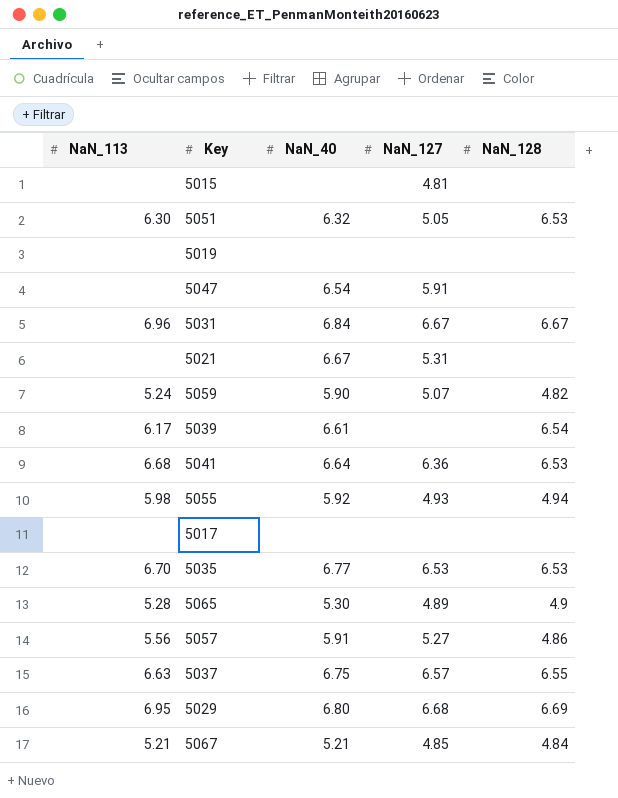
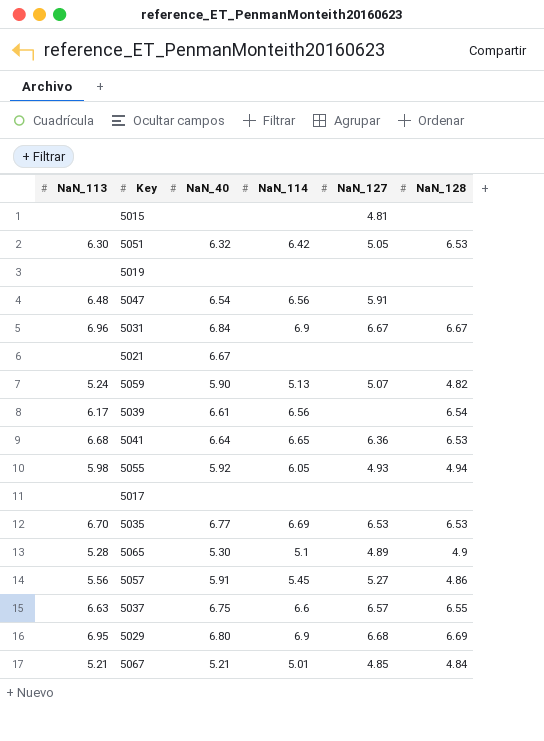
column NaN_114 | position: none -> 4
5047 | NaN_113: none -> 6.48
5021 | NaN_127: 5.31 -> none

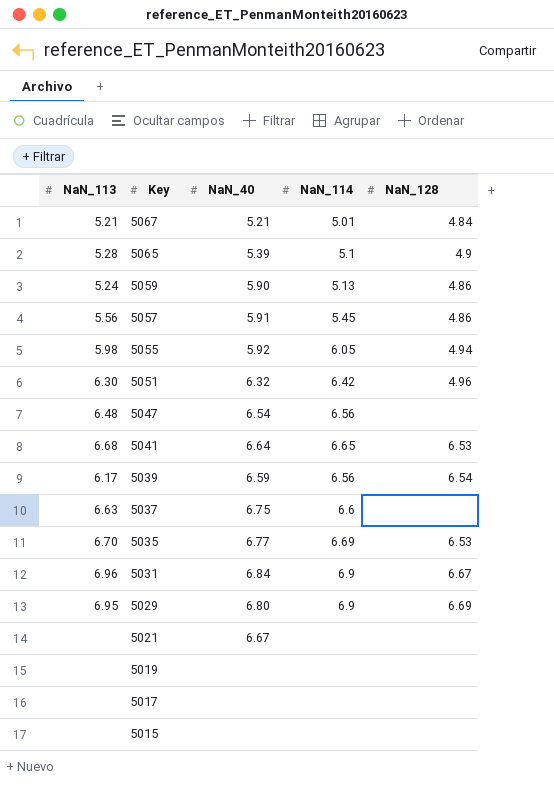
row order: none -> Key descending
column NaN_127 | position: 5 -> none
5065 | NaN_40: 5.30 -> 5.39
5059 | NaN_128: 4.82 -> 4.86
5051 | NaN_128: 6.53 -> 4.96
5039 | NaN_40: 6.61 -> 6.59
5037 | NaN_128: 6.55 -> none

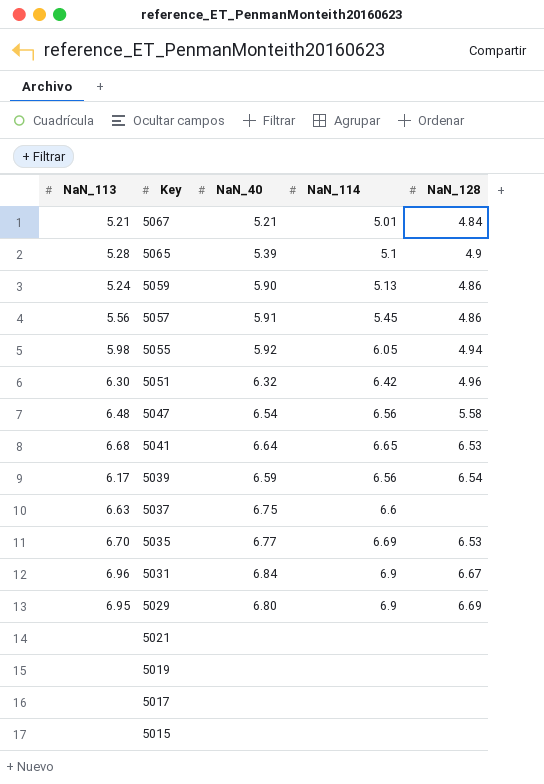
5047 | NaN_128: none -> 5.58
5021 | NaN_40: 6.67 -> none

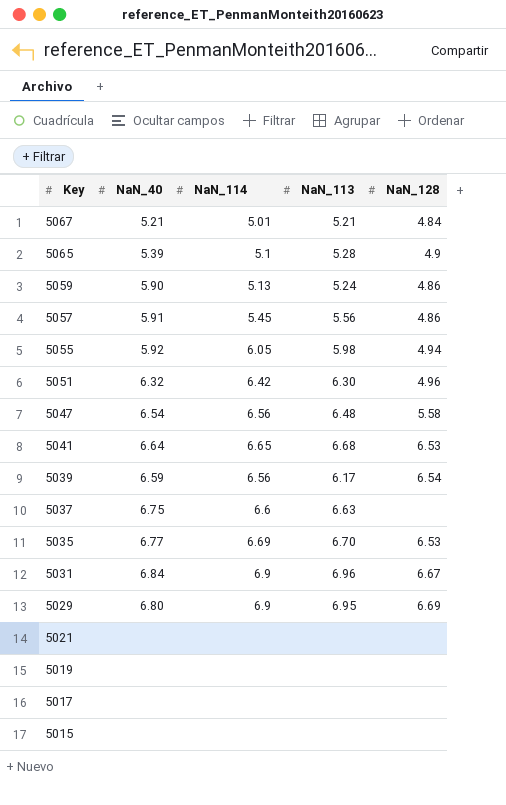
column NaN_113 | position: 1 -> 4

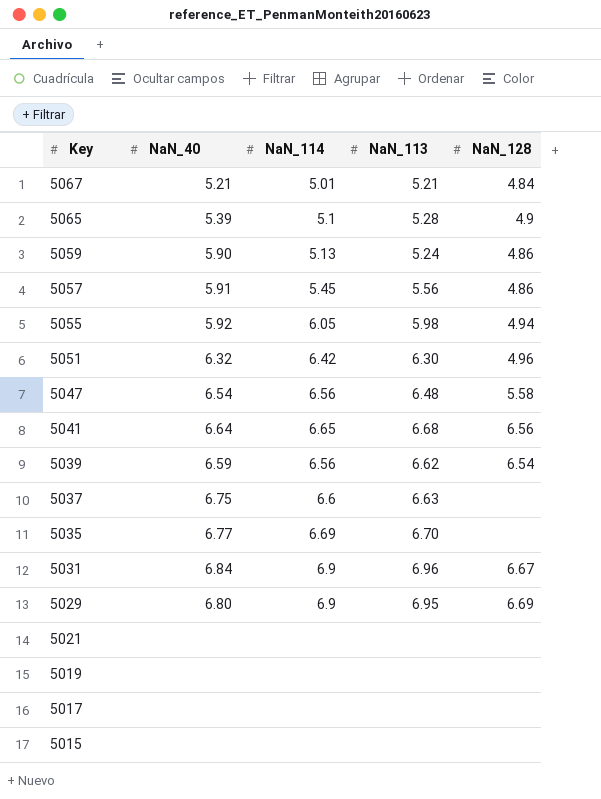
5041 | NaN_128: 6.53 -> 6.56
5039 | NaN_113: 6.17 -> 6.62
5035 | NaN_128: 6.53 -> none

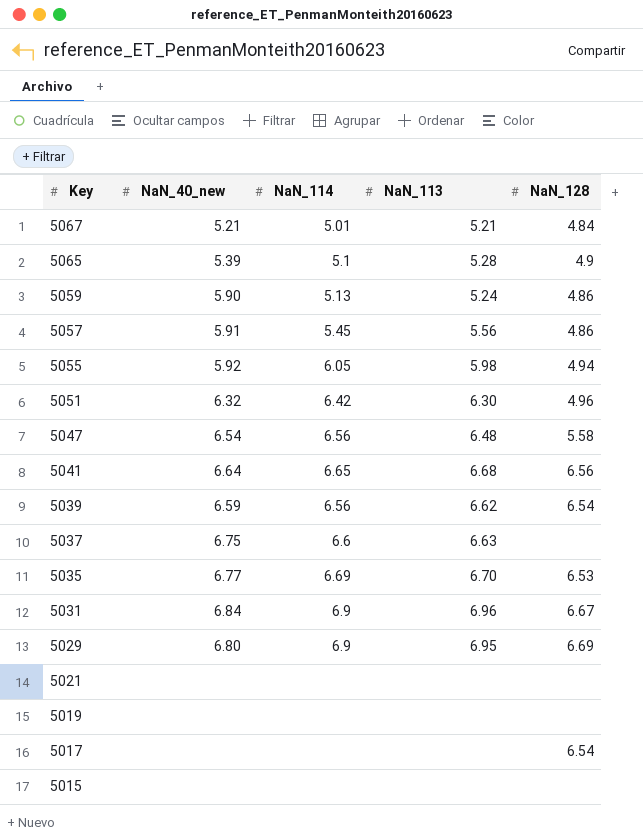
column name: NaN_40 -> NaN_40_new
5035 | NaN_128: none -> 6.53
5017 | NaN_128: none -> 6.54

